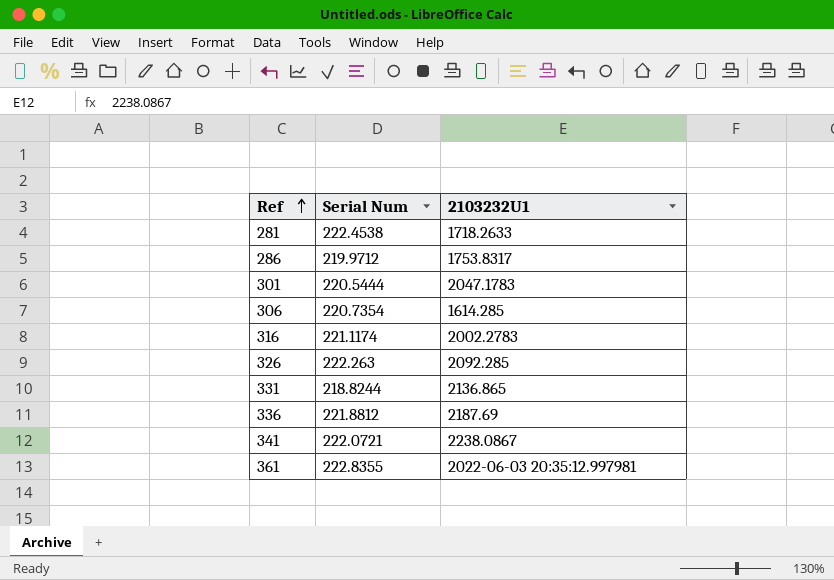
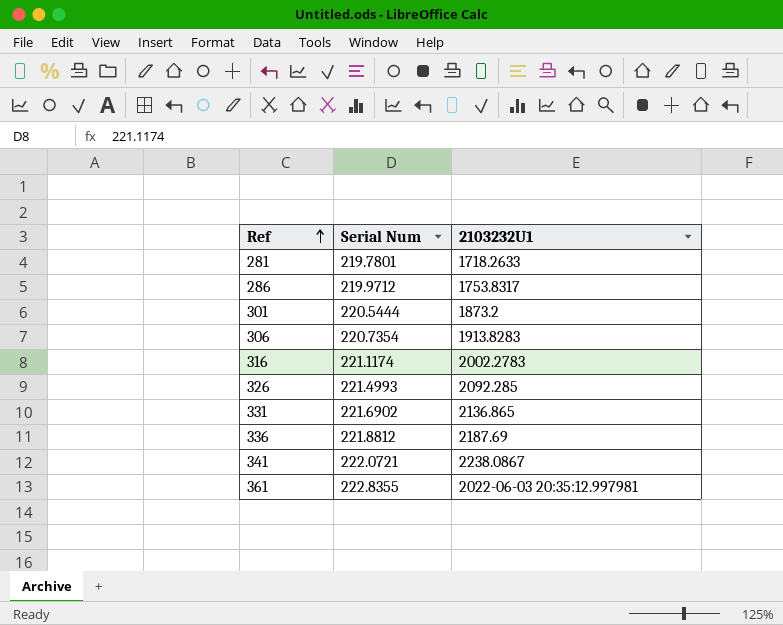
281 | Serial Num: 222.4538 -> 219.7801
301 | 2103232U1: 2047.1783 -> 1873.2
306 | 2103232U1: 1614.285 -> 1913.8283
326 | Serial Num: 222.263 -> 221.4993
331 | Serial Num: 218.8244 -> 221.6902

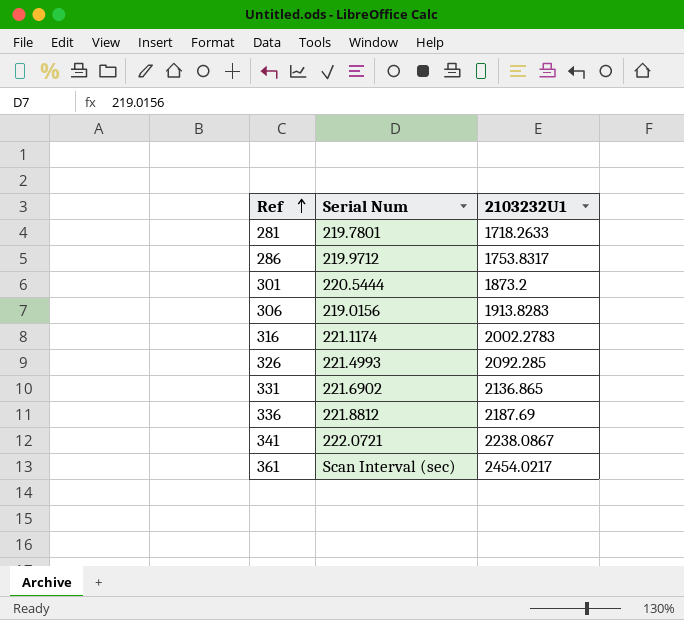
306 | Serial Num: 220.7354 -> 219.0156
361 | Serial Num: 222.8355 -> Scan Interval (sec)
361 | 2103232U1: 2022-06-03 20:35:12.997981 -> 2454.0217

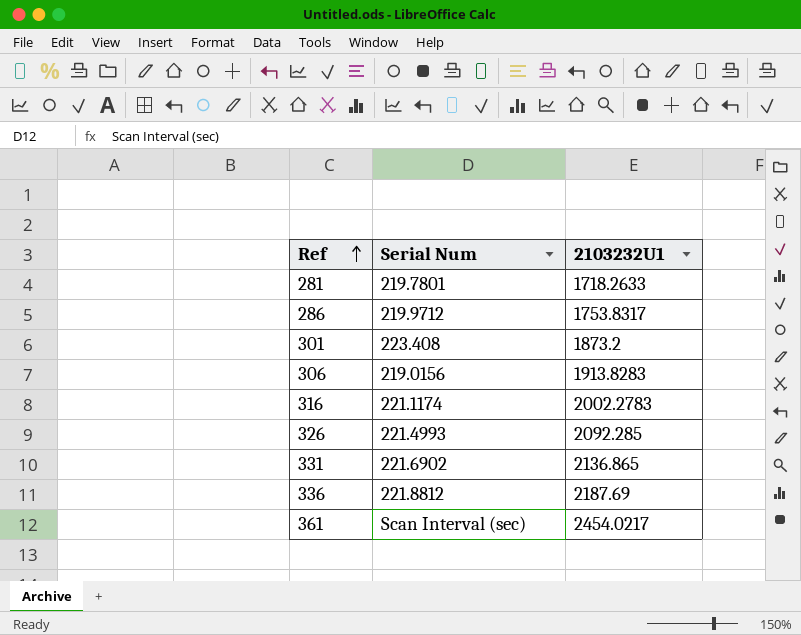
row 341: 222.0721 | 2238.0867 -> none
301 | Serial Num: 220.5444 -> 223.408

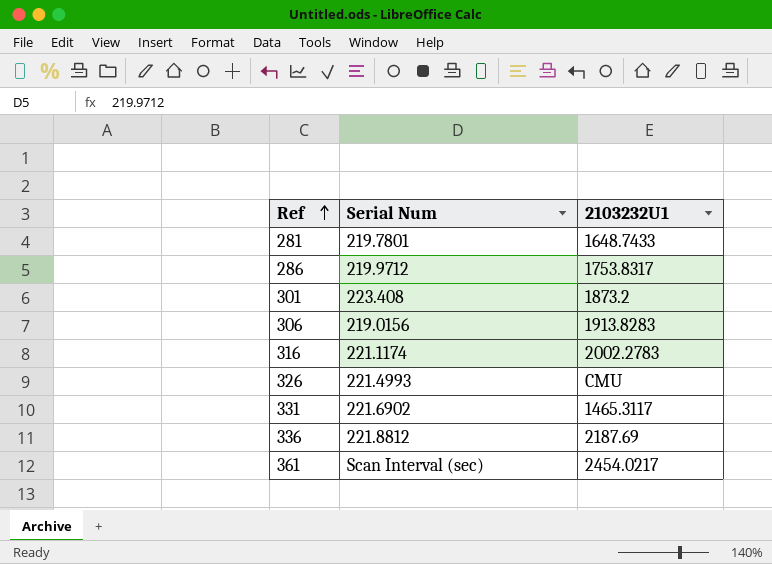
281 | 2103232U1: 1718.2633 -> 1648.7433
326 | 2103232U1: 2092.285 -> CMU
331 | 2103232U1: 2136.865 -> 1465.3117

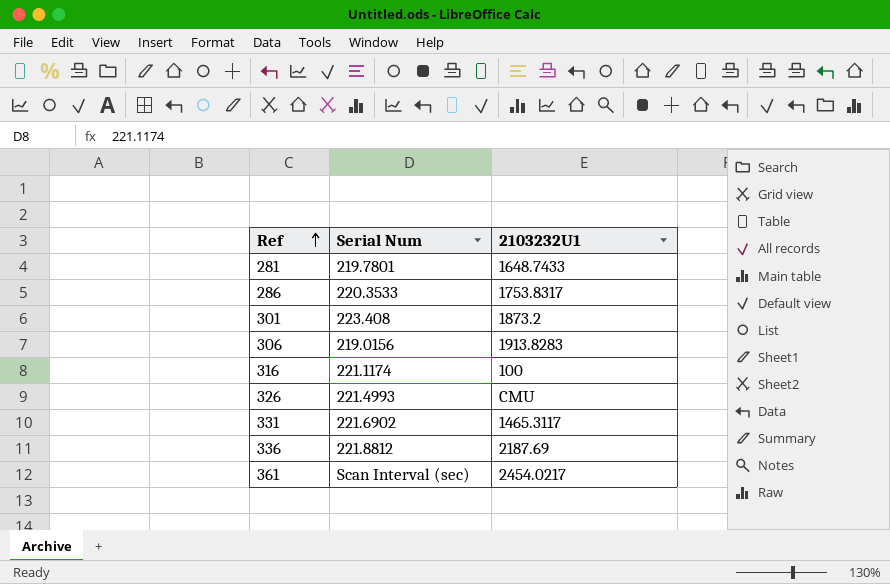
286 | Serial Num: 219.9712 -> 220.3533
316 | 2103232U1: 2002.2783 -> 100

